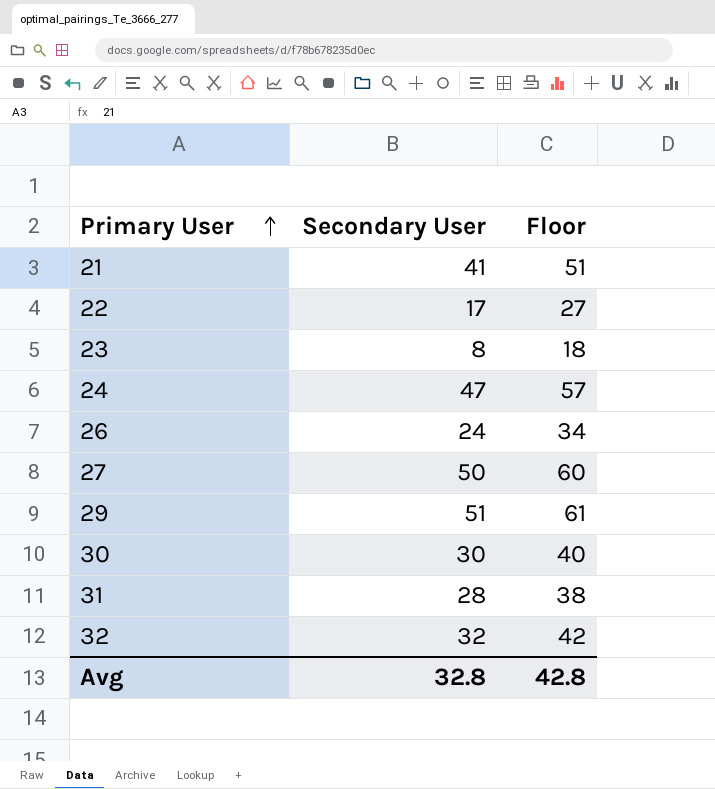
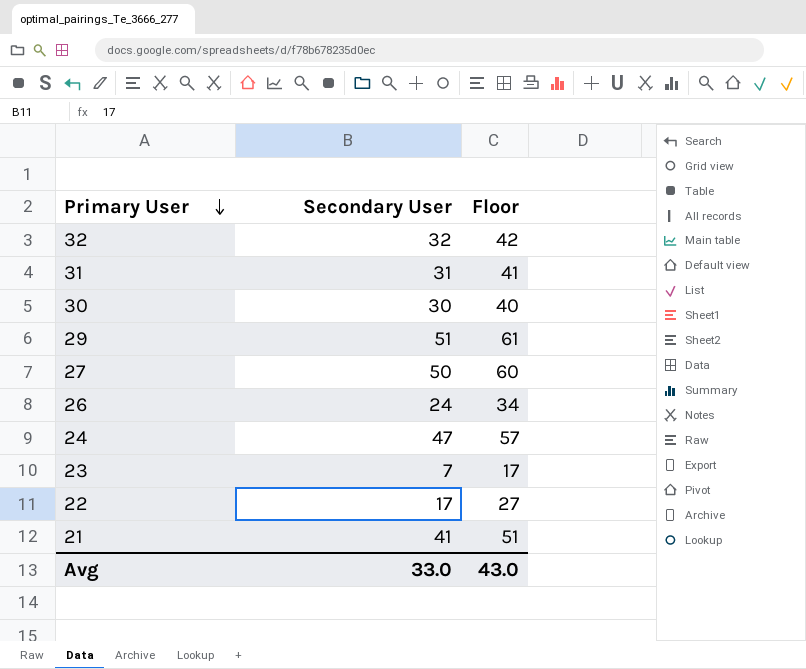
row order: Primary User ascending -> Primary User descending
31 | Secondary User: 28 -> 31
31 | Floor: 38 -> 41
23 | Secondary User: 8 -> 7
23 | Floor: 18 -> 17
Avg | Secondary User: 32.8 -> 33.0
Avg | Floor: 42.8 -> 43.0

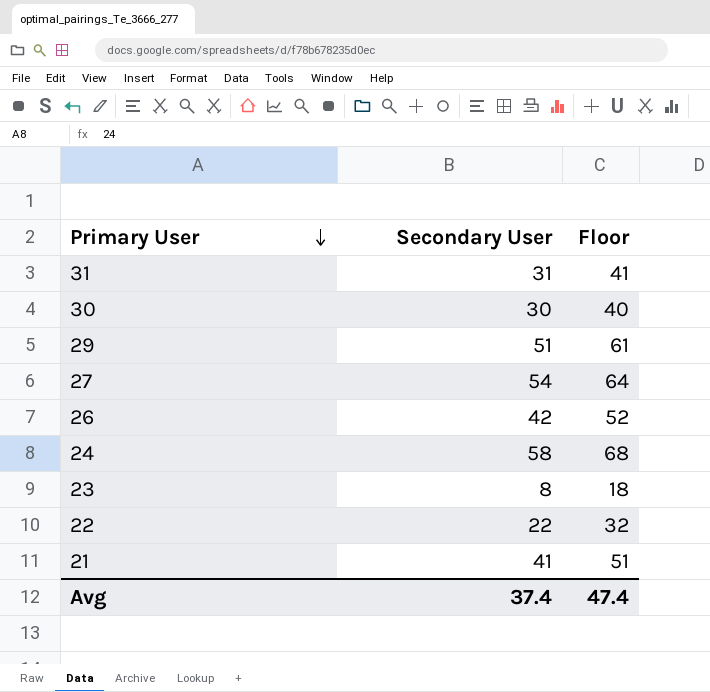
row 32: 32 | 42 -> none
27 | Secondary User: 50 -> 54
27 | Floor: 60 -> 64
26 | Secondary User: 24 -> 42
26 | Floor: 34 -> 52
24 | Secondary User: 47 -> 58
24 | Floor: 57 -> 68
23 | Secondary User: 7 -> 8
23 | Floor: 17 -> 18
22 | Secondary User: 17 -> 22
22 | Floor: 27 -> 32
Avg | Secondary User: 33.0 -> 37.4
Avg | Floor: 43.0 -> 47.4

